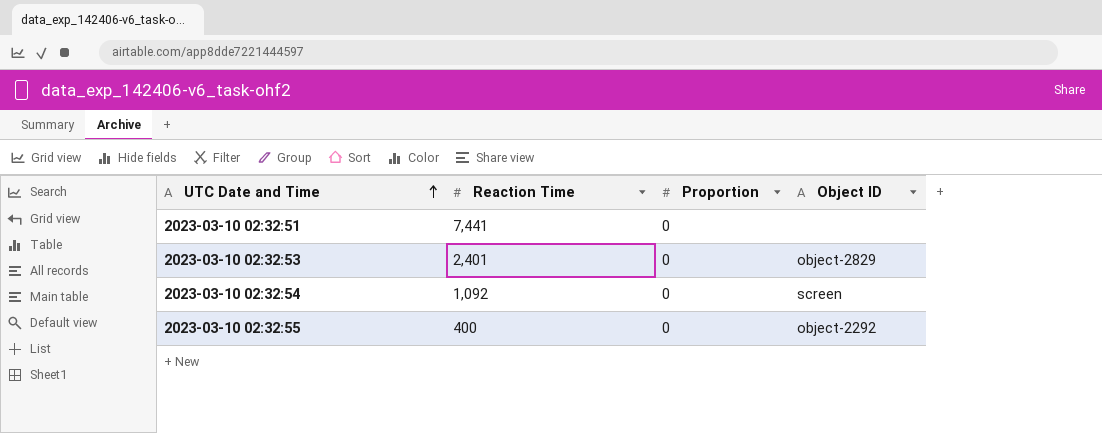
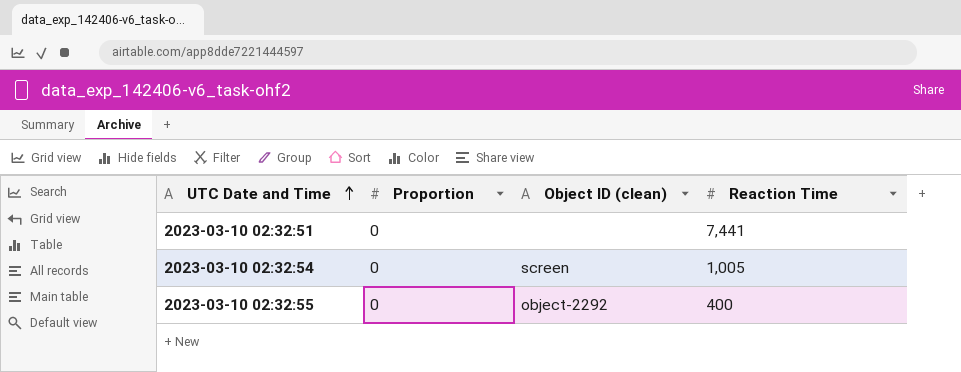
column name: Object ID -> Object ID (clean)
column Reaction Time | position: 2 -> 4
row 2023-03-10 02:32:53: 2,401 | 0 | object-2829 -> none
2023-03-10 02:32:54 | Reaction Time: 1,092 -> 1,005

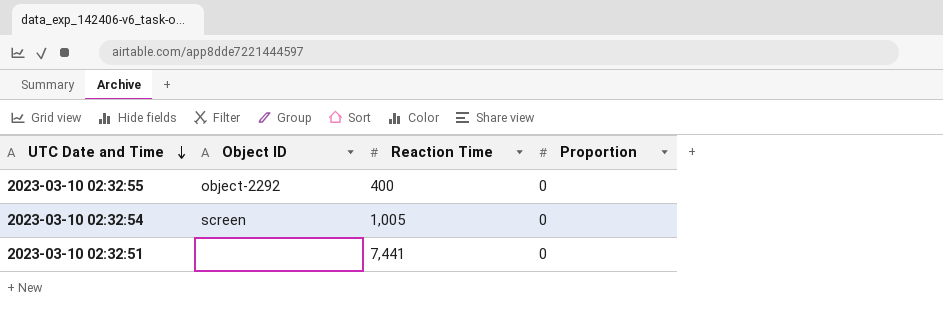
row order: UTC Date and Time ascending -> UTC Date and Time descending
column name: Object ID (clean) -> Object ID
column Proportion | position: 2 -> 4

